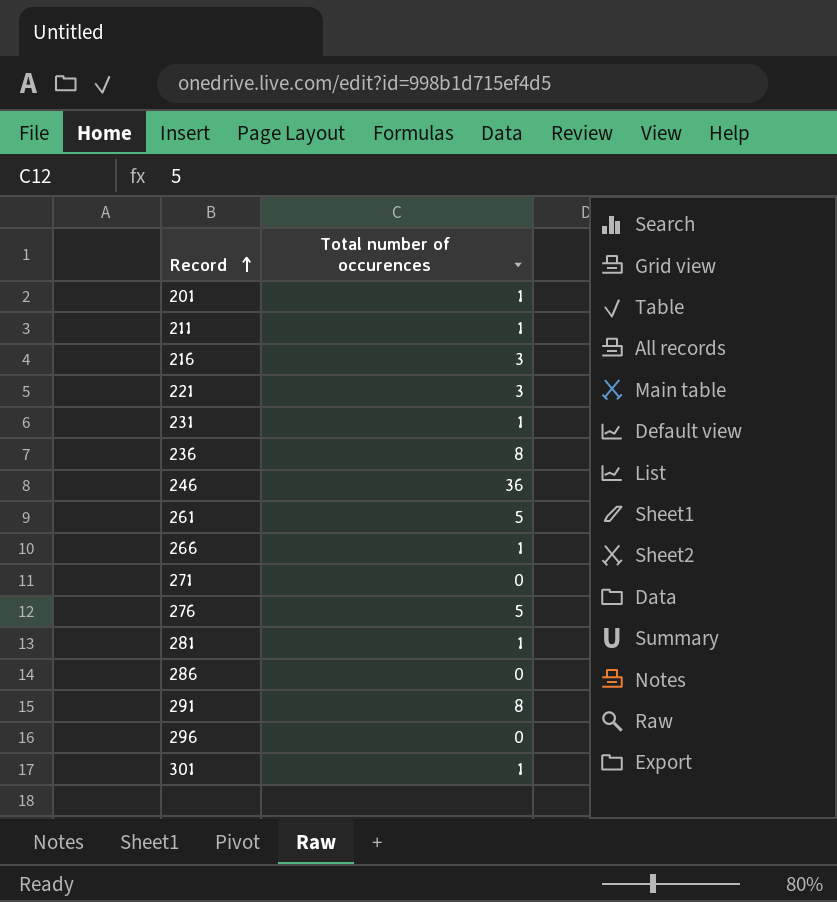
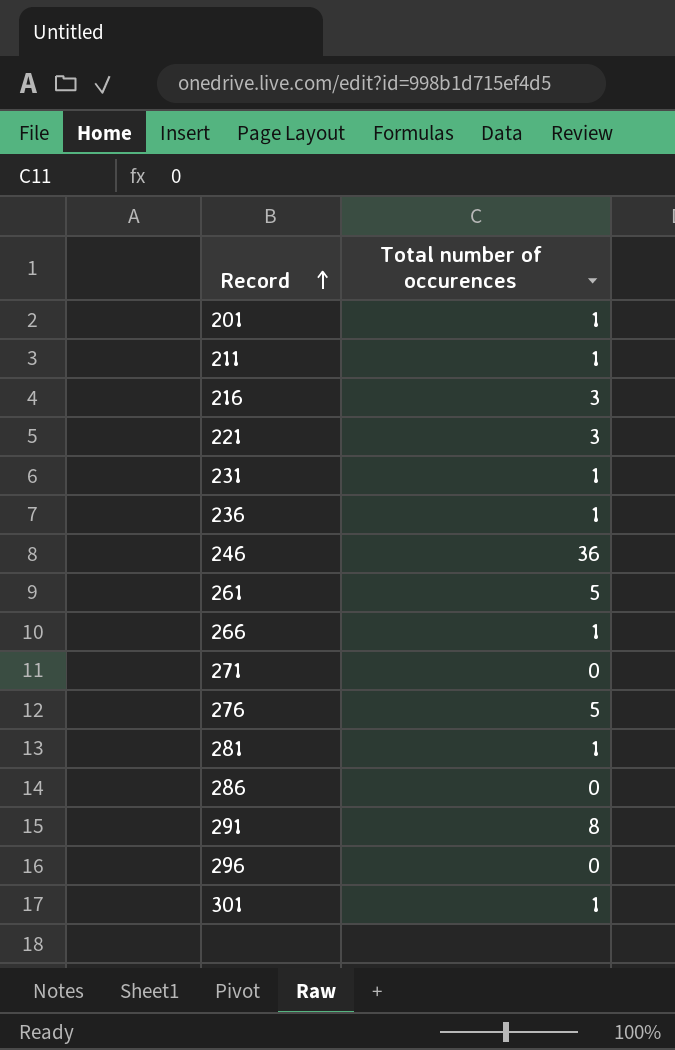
236 | Total number of occurences: 8 -> 1

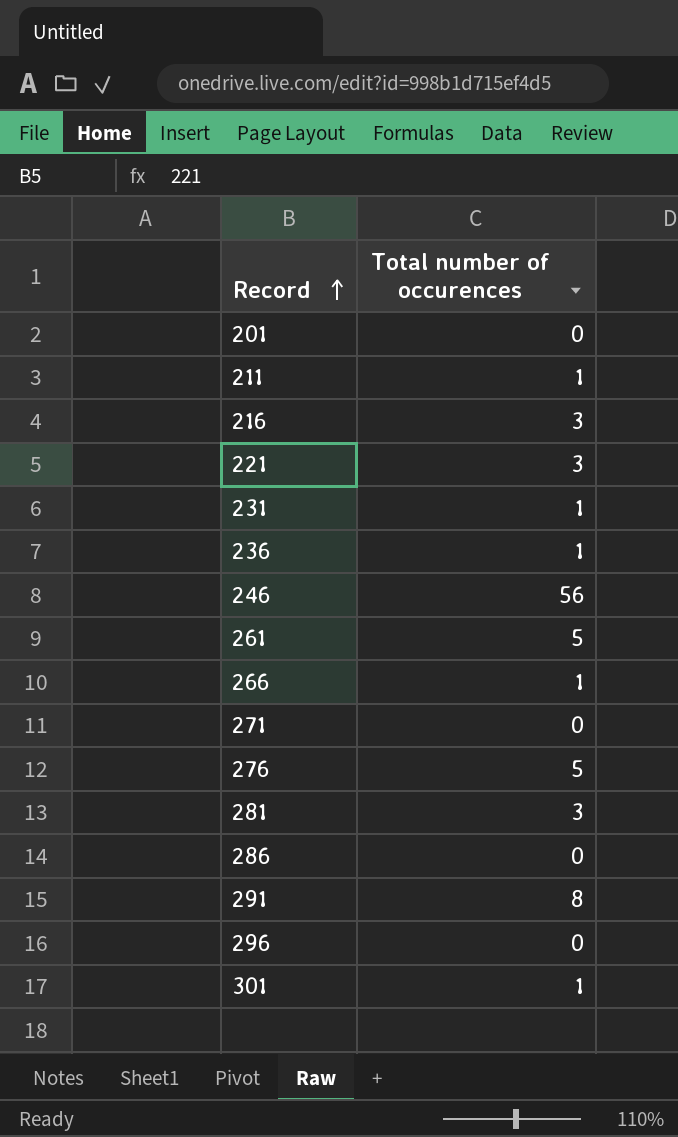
201 | Total number of occurences: 1 -> 0
246 | Total number of occurences: 36 -> 56
281 | Total number of occurences: 1 -> 3

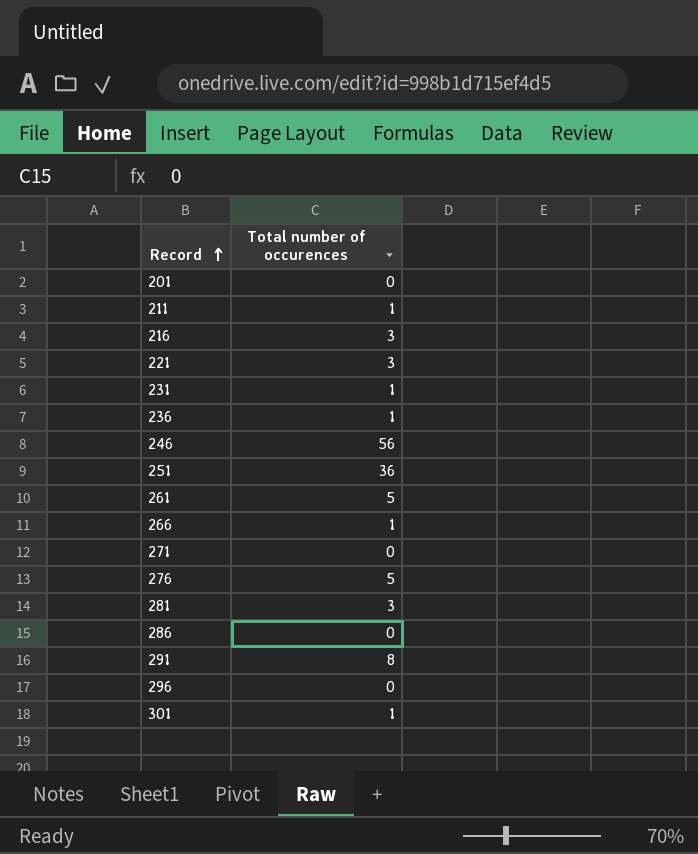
row 251: none -> 36

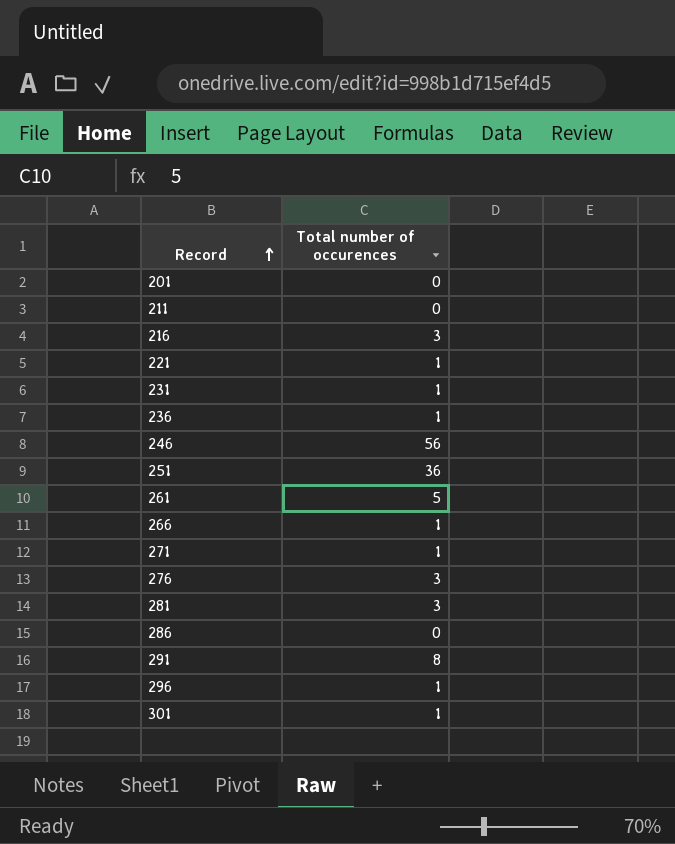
211 | Total number of occurences: 1 -> 0
221 | Total number of occurences: 3 -> 1
271 | Total number of occurences: 0 -> 1
276 | Total number of occurences: 5 -> 3
296 | Total number of occurences: 0 -> 1

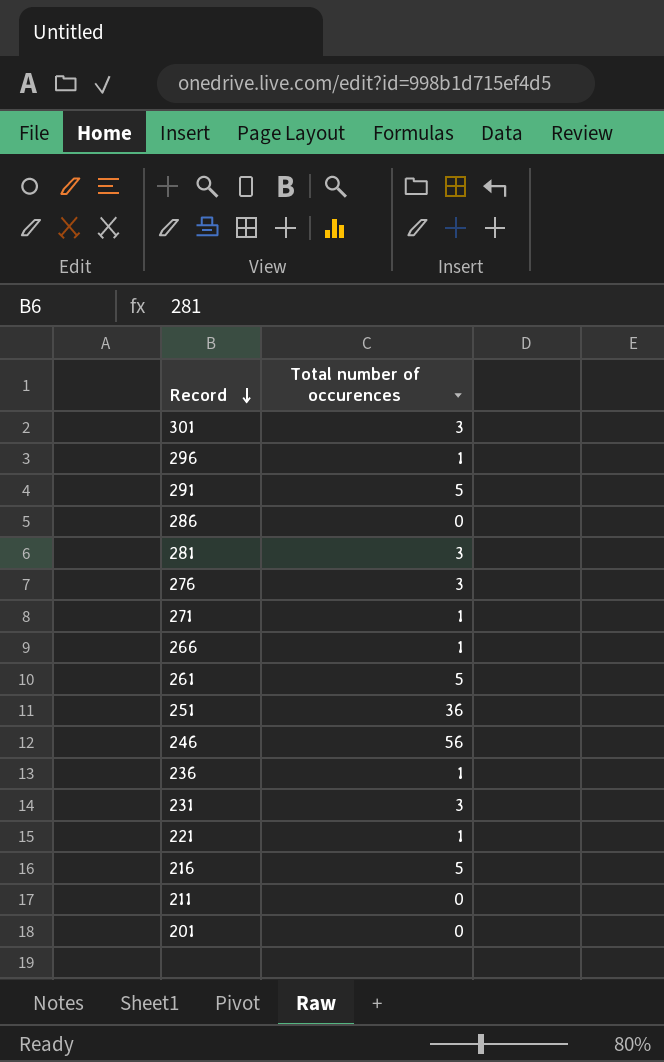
row order: Record ascending -> Record descending
301 | Total number of occurences: 1 -> 3
291 | Total number of occurences: 8 -> 5
231 | Total number of occurences: 1 -> 3
216 | Total number of occurences: 3 -> 5

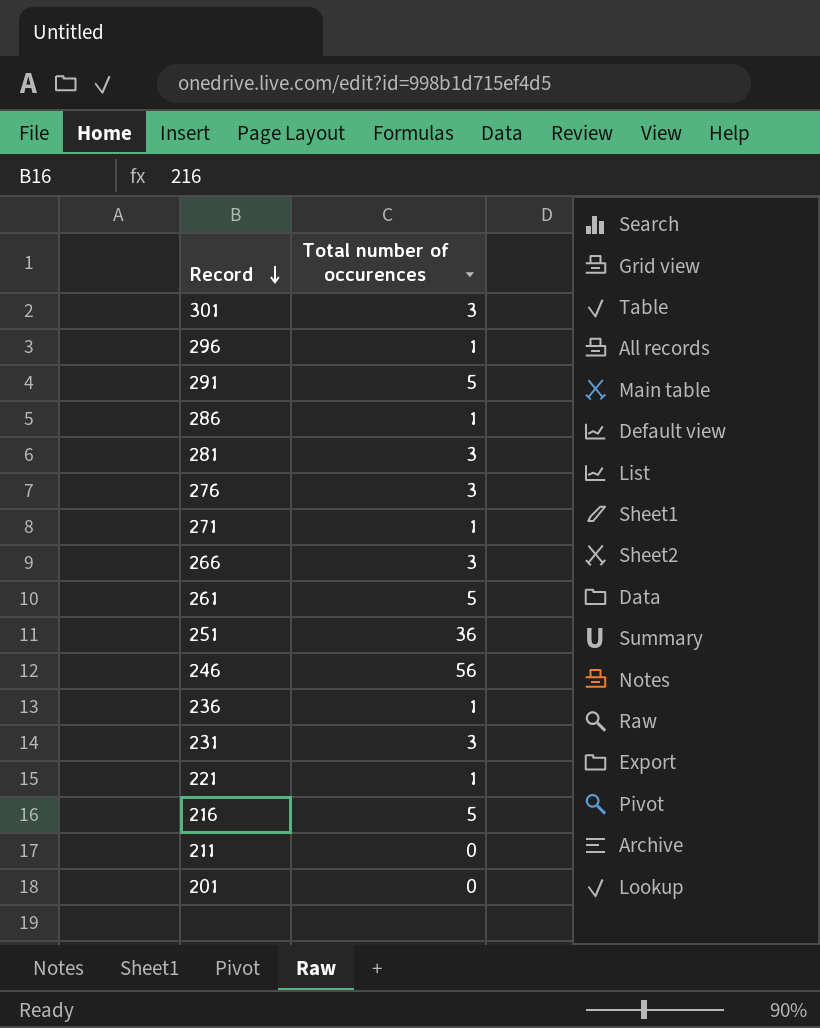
286 | Total number of occurences: 0 -> 1
266 | Total number of occurences: 1 -> 3

